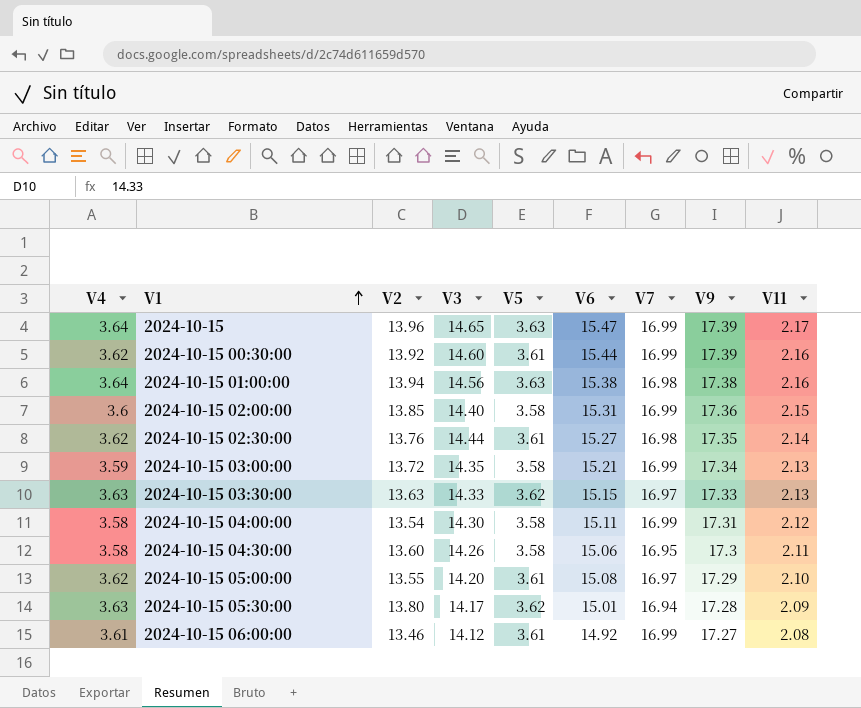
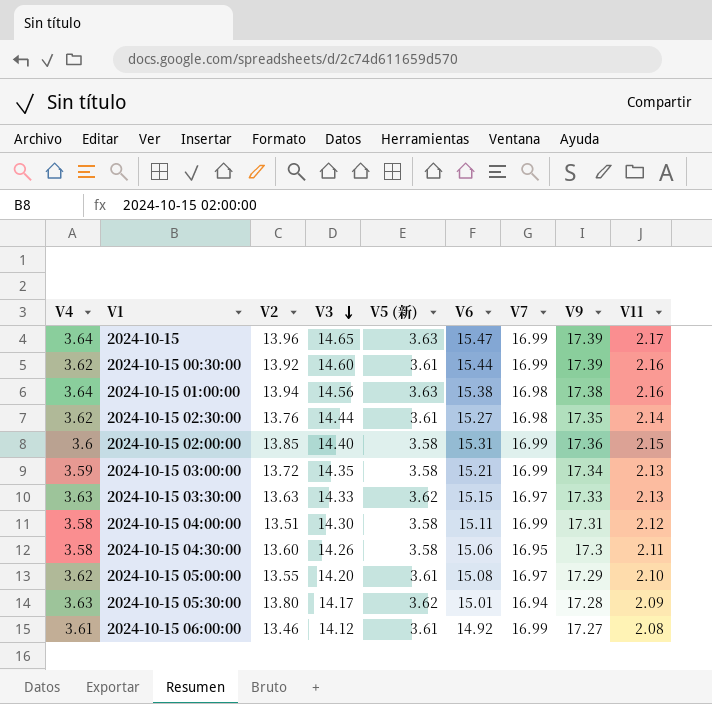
row order: V1 ascending -> V3 descending
column name: V5 -> V5 (新)
2024-10-15 04:00:00 | V2: 13.54 -> 13.51

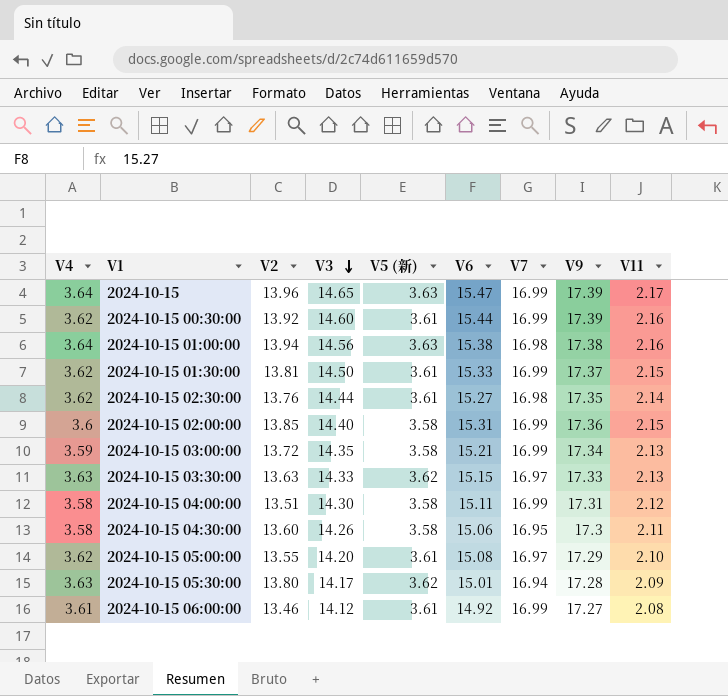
row 2024-10-15 01:30:00: none -> 3.62 | 13.81 | 14.50 | 3.61 | 15.33 | 16.99 | 17.37 | 2.15

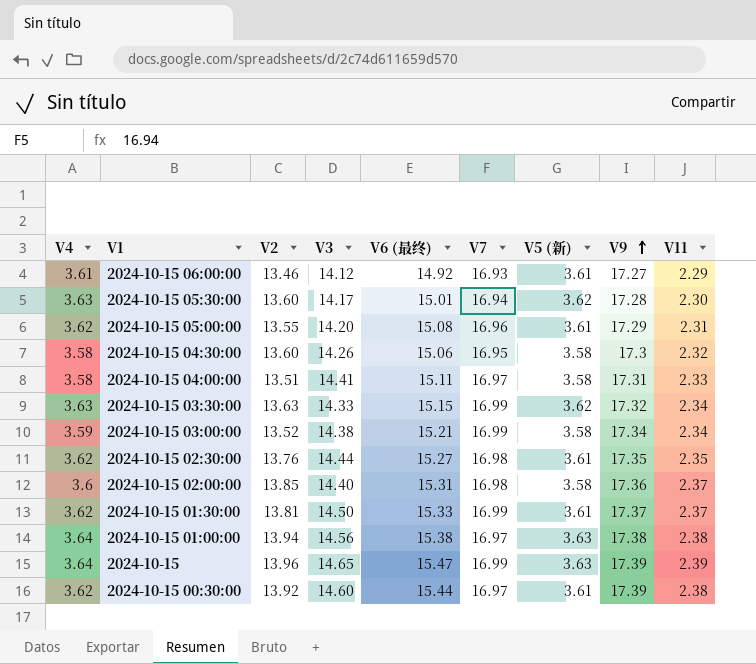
row order: V3 descending -> V9 ascending
column name: V6 -> V6 (最终)
column V5 (新) | position: 5 -> 7
2024-10-15 06:00:00 | V7: 16.99 -> 16.93
2024-10-15 06:00:00 | V11: 2.08 -> 2.29
2024-10-15 05:30:00 | V2: 13.80 -> 13.60
2024-10-15 05:30:00 | V11: 2.09 -> 2.30
2024-10-15 05:00:00 | V7: 16.97 -> 16.96
2024-10-15 05:00:00 | V11: 2.10 -> 2.31
2024-10-15 04:30:00 | V11: 2.11 -> 2.32
2024-10-15 04:00:00 | V3: 14.30 -> 14.41
2024-10-15 04:00:00 | V7: 16.99 -> 16.97
2024-10-15 04:00:00 | V11: 2.12 -> 2.33
2024-10-15 03:30:00 | V7: 16.97 -> 16.99
2024-10-15 03:30:00 | V9: 17.33 -> 17.32
2024-10-15 03:30:00 | V11: 2.13 -> 2.34
2024-10-15 03:00:00 | V2: 13.72 -> 13.52
2024-10-15 03:00:00 | V3: 14.35 -> 14.38
2024-10-15 03:00:00 | V11: 2.13 -> 2.34
2024-10-15 02:30:00 | V11: 2.14 -> 2.35
2024-10-15 02:00:00 | V7: 16.99 -> 16.98
2024-10-15 02:00:00 | V11: 2.15 -> 2.37
2024-10-15 01:30:00 | V11: 2.15 -> 2.37
2024-10-15 01:00:00 | V7: 16.98 -> 16.97
2024-10-15 01:00:00 | V11: 2.16 -> 2.38
2024-10-15 | V11: 2.17 -> 2.39
2024-10-15 00:30:00 | V7: 16.99 -> 16.97
2024-10-15 00:30:00 | V11: 2.16 -> 2.38

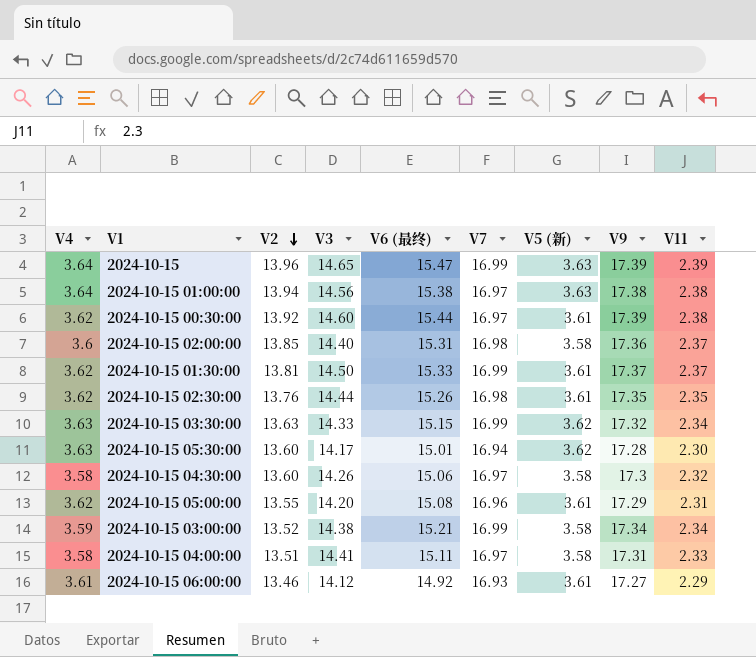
row order: V9 ascending -> V2 descending
2024-10-15 02:30:00 | V6 (最终): 15.27 -> 15.26
2024-10-15 04:30:00 | V7: 16.95 -> 16.97

